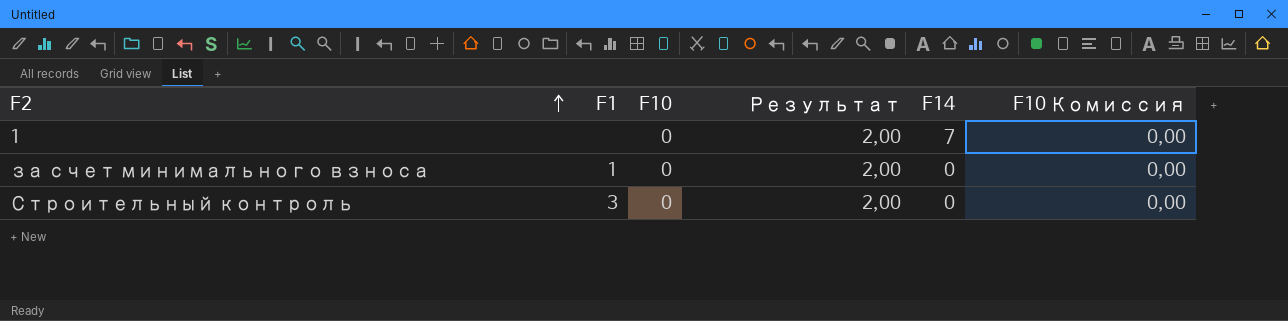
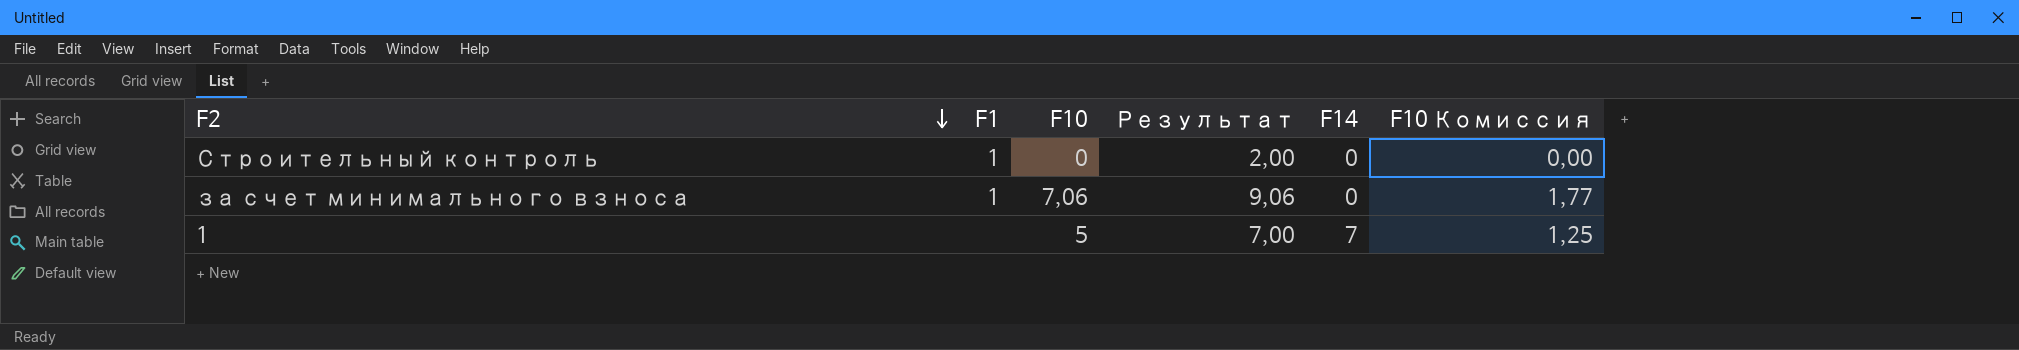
row order: F2 ascending -> F2 descending
Строительный контроль | F1: 3 -> 1
за счет минимального взноса | F10: 0 -> 7,06
за счет минимального взноса | Результат: 2,00 -> 9,06
за счет минимального взноса | F10 Комиссия: 0,00 -> 1,77
1 | F10: 0 -> 5
1 | Результат: 2,00 -> 7,00
1 | F10 Комиссия: 0,00 -> 1,25

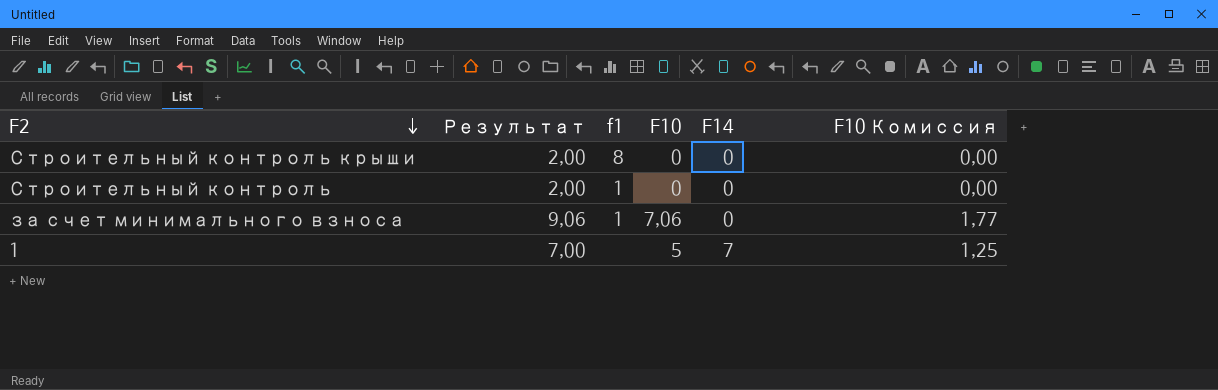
column Результат | position: 4 -> 2
column name: F1 -> f1
row Строительный контроль крыши: none -> 2,00 | 8 | 0 | 0 | 0,00

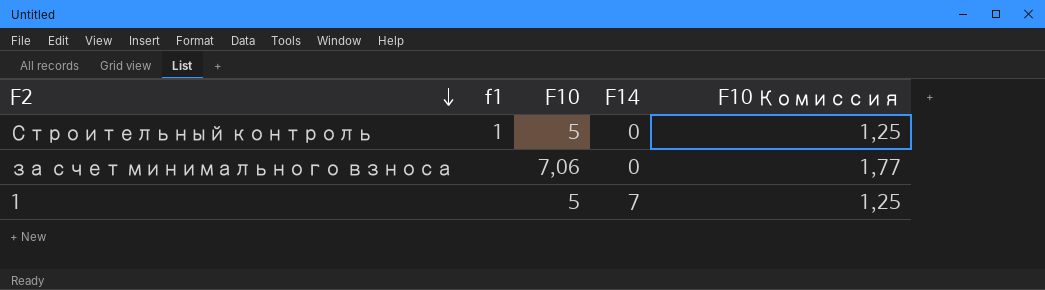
column Результат | formula: [F10] + 2 -> none
row Строительный контроль крыши: 2,00 | 8 | 0 | 0 | 0,00 -> none
Строительный контроль | F10: 0 -> 5
Строительный контроль | F10 Комиссия: 0,00 -> 1,25
за счет минимального взноса | f1: 1 -> none

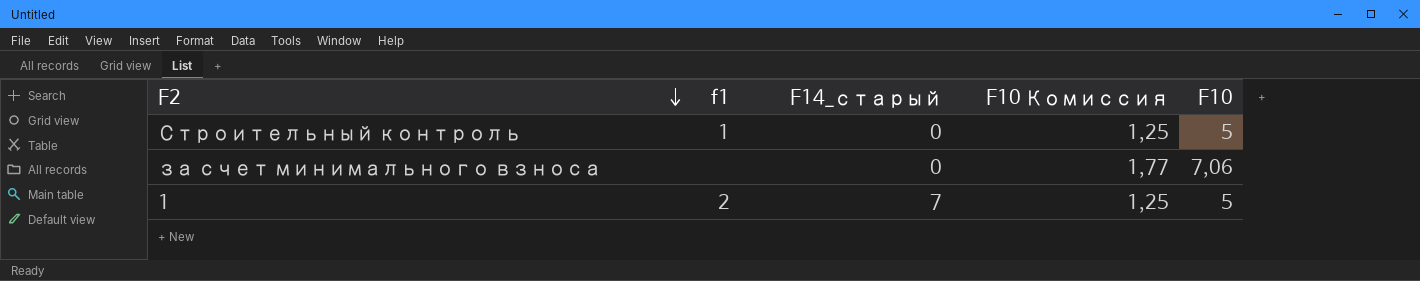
column name: F14 -> F14_старый
column F10 | position: 3 -> 5
1 | f1: none -> 2

